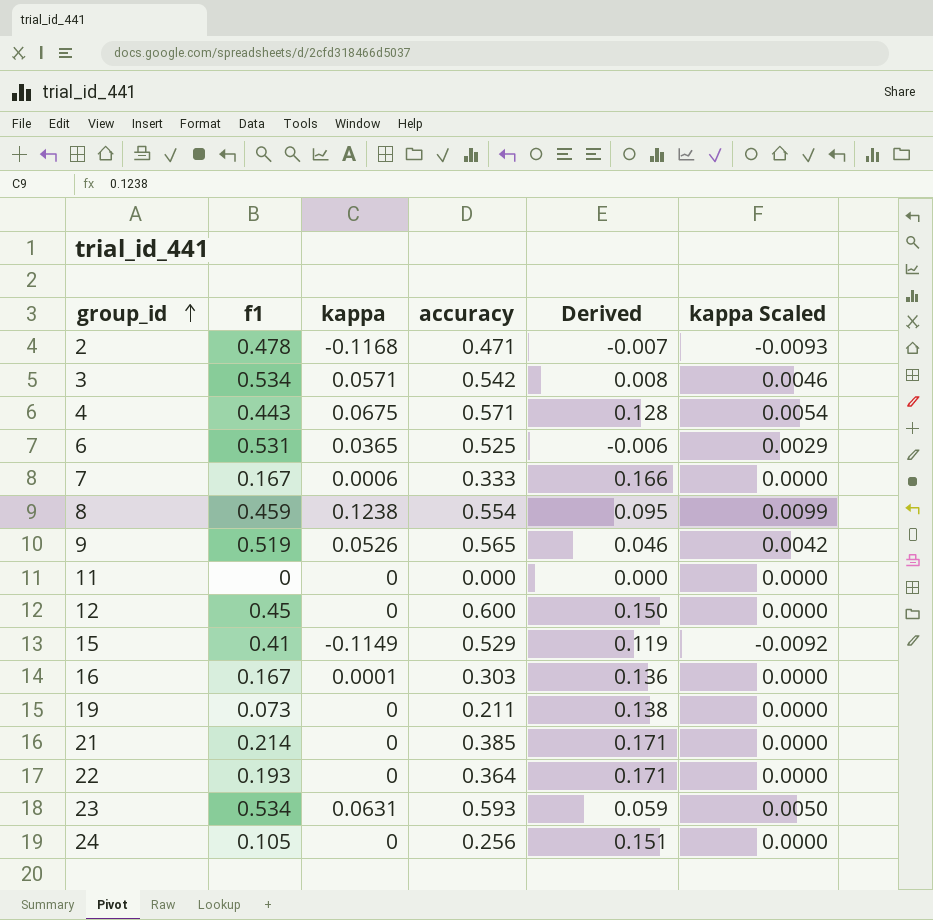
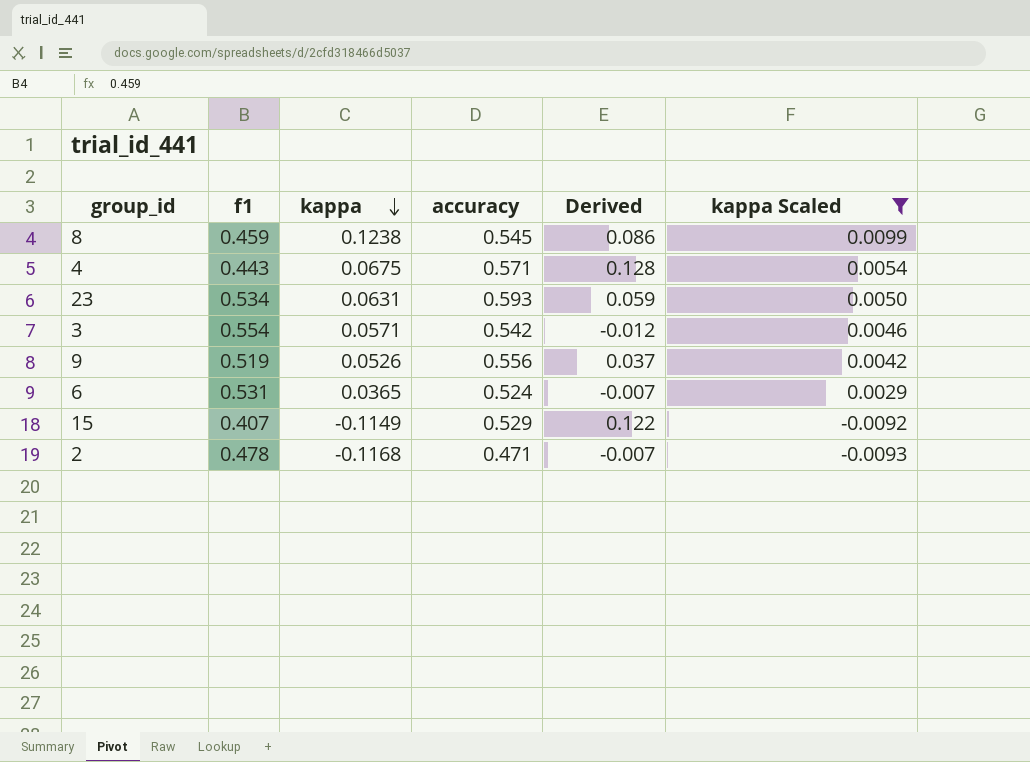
filter: none -> kappa Scaled != 0.0000
row order: group_id ascending -> kappa descending
8 | accuracy: 0.554 -> 0.545
8 | Derived: 0.095 -> 0.086
3 | f1: 0.534 -> 0.554
3 | Derived: 0.008 -> -0.012
9 | accuracy: 0.565 -> 0.556
9 | Derived: 0.046 -> 0.037
6 | accuracy: 0.525 -> 0.524
6 | Derived: -0.006 -> -0.007
15 | f1: 0.41 -> 0.407
15 | Derived: 0.119 -> 0.122

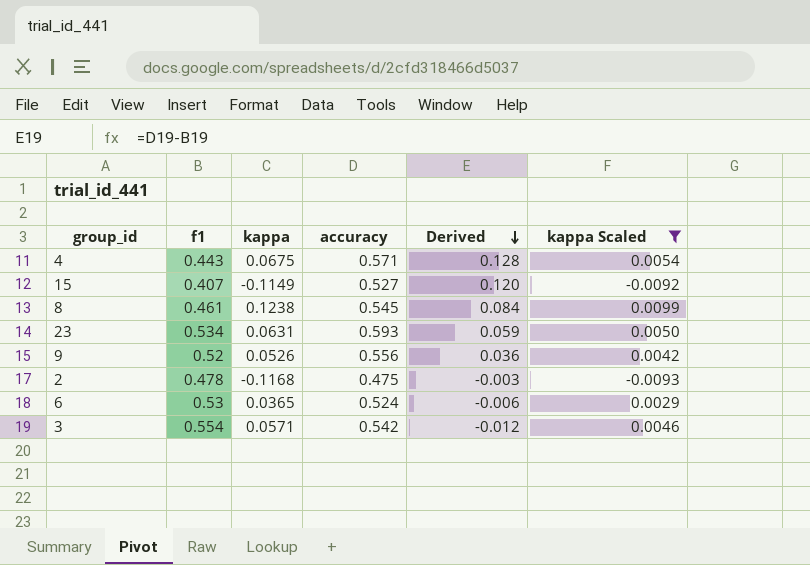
row order: kappa descending -> Derived descending
15 | accuracy: 0.529 -> 0.527
15 | Derived: 0.122 -> 0.120
8 | f1: 0.459 -> 0.461
8 | Derived: 0.086 -> 0.084
9 | f1: 0.519 -> 0.52
9 | Derived: 0.037 -> 0.036
2 | accuracy: 0.471 -> 0.475
2 | Derived: -0.007 -> -0.003
6 | f1: 0.531 -> 0.53
6 | Derived: -0.007 -> -0.006

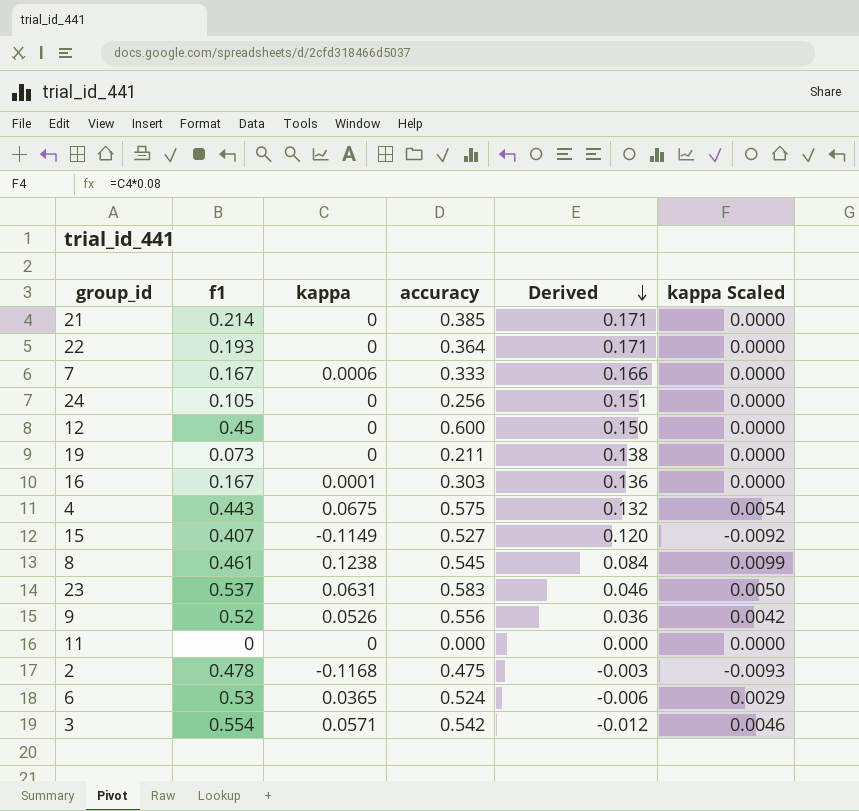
filter: kappa Scaled != 0.0000 -> none
4 | accuracy: 0.571 -> 0.575
4 | Derived: 0.128 -> 0.132
23 | f1: 0.534 -> 0.537
23 | accuracy: 0.593 -> 0.583
23 | Derived: 0.059 -> 0.046

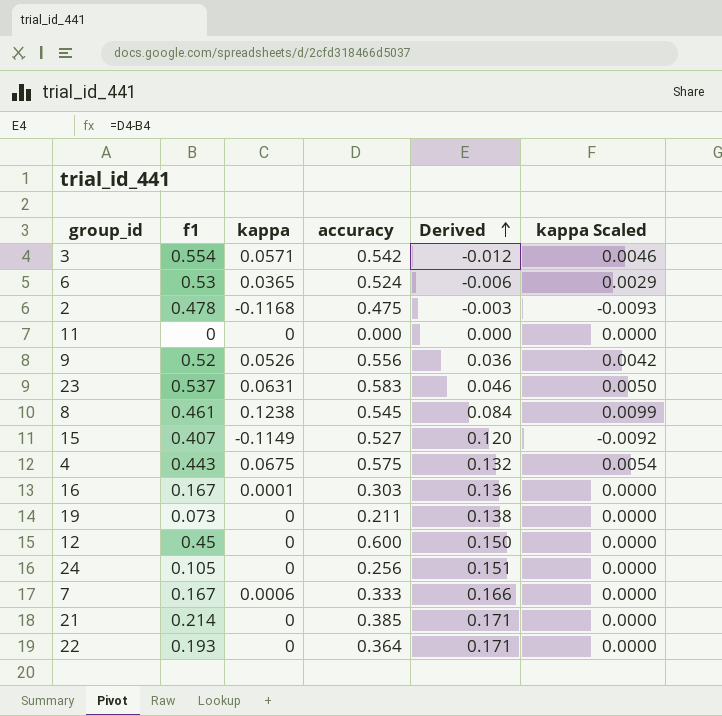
row order: Derived descending -> Derived ascending

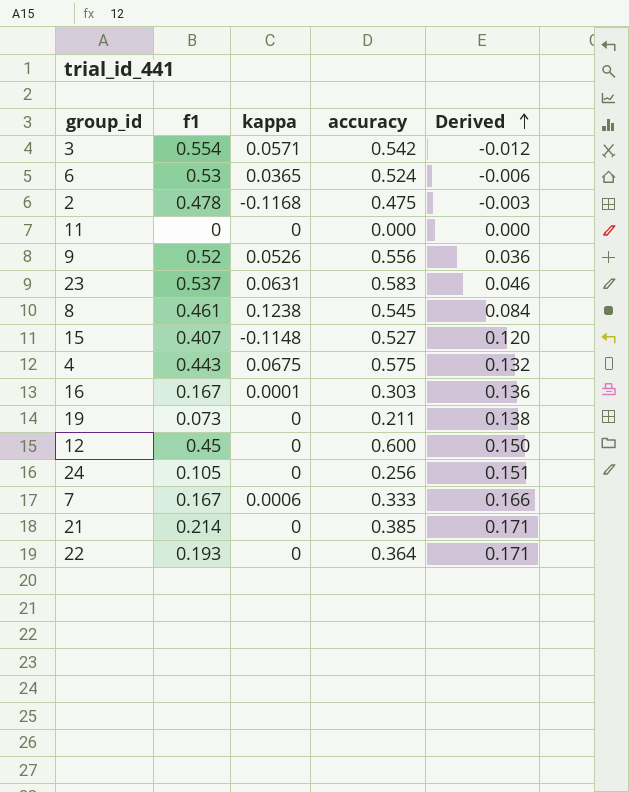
column kappa Scaled | formula: [kappa] * 0.08 -> none
15 | kappa: -0.1149 -> -0.1148

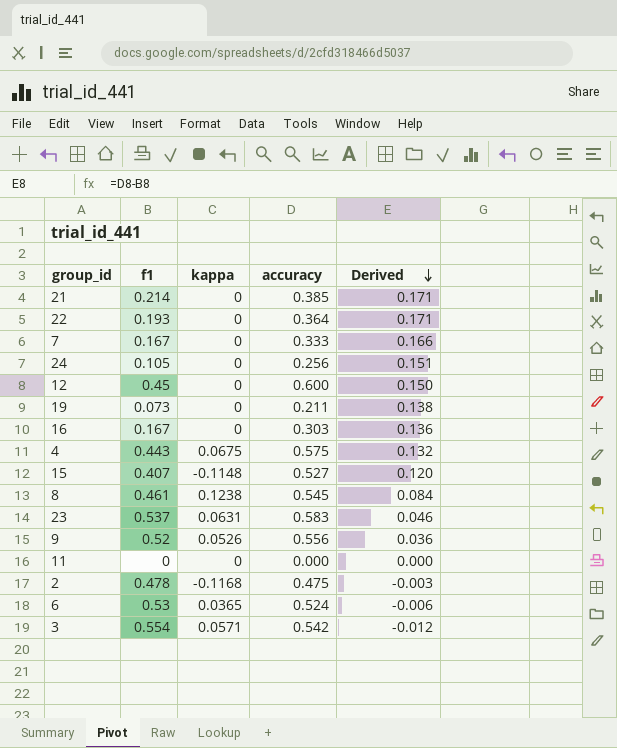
row order: Derived ascending -> Derived descending
7 | kappa: 0.0006 -> 0
16 | kappa: 0.0001 -> 0

